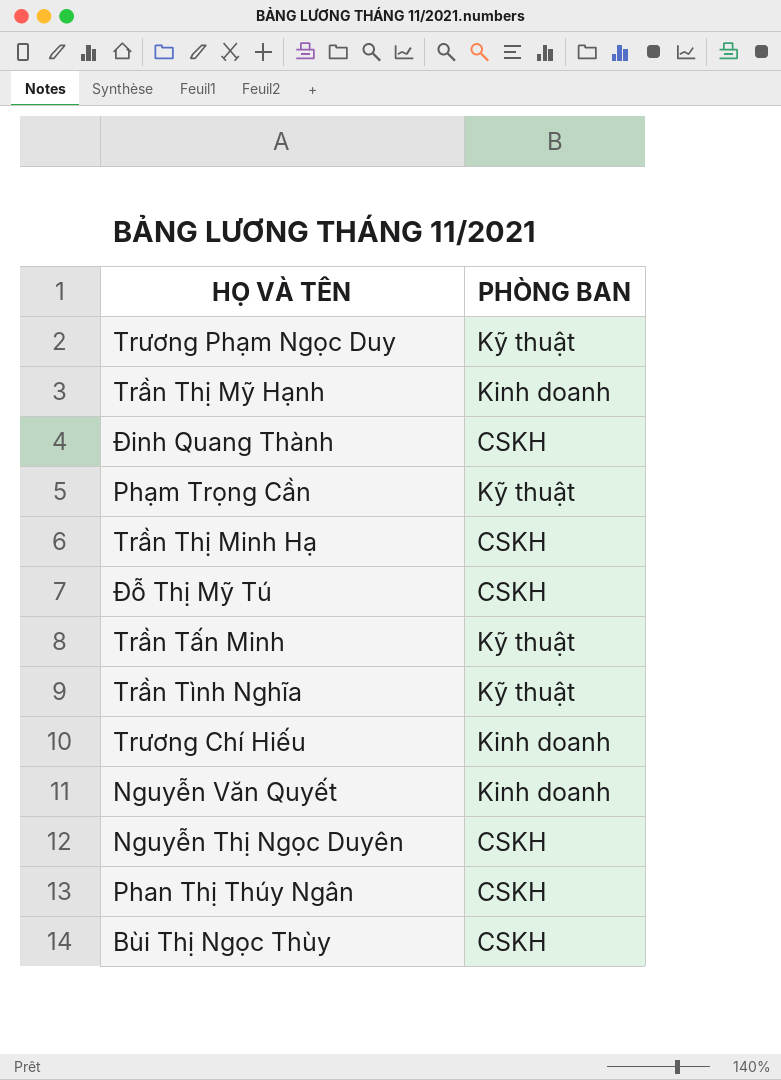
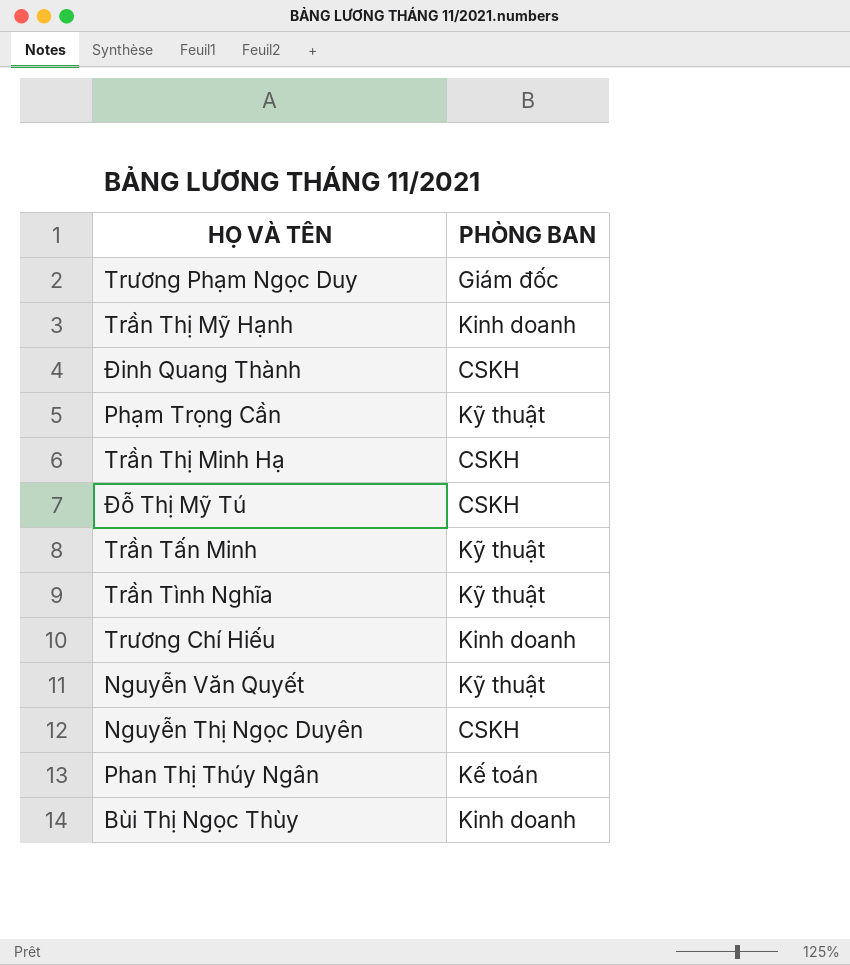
Trương Phạm Ngọc Duy | PHÒNG BAN: Kỹ thuật -> Giám đốc
Nguyễn Văn Quyết | PHÒNG BAN: Kinh doanh -> Kỹ thuật
Phan Thị Thúy Ngân | PHÒNG BAN: CSKH -> Kế toán
Bùi Thị Ngọc Thùy | PHÒNG BAN: CSKH -> Kinh doanh

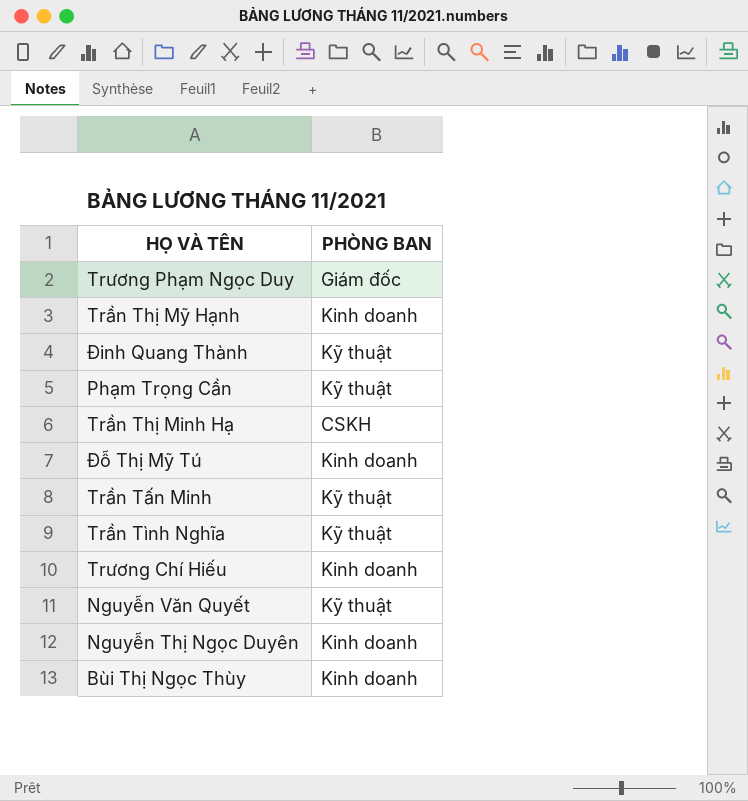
row Phan Thị Thúy Ngân: Kế toán -> none
Đinh Quang Thành | PHÒNG BAN: CSKH -> Kỹ thuật
Đỗ Thị Mỹ Tú | PHÒNG BAN: CSKH -> Kinh doanh
Nguyễn Thị Ngọc Duyên | PHÒNG BAN: CSKH -> Kinh doanh

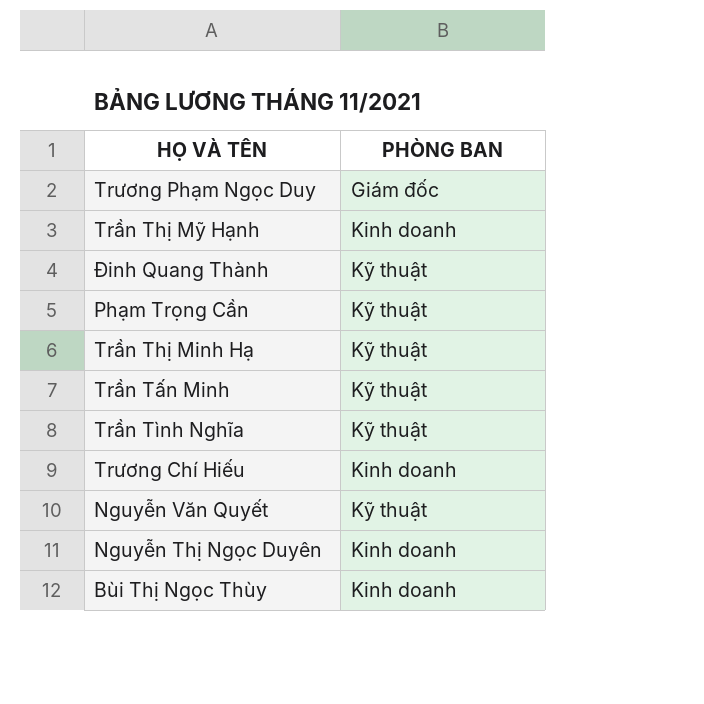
row Đỗ Thị Mỹ Tú: Kinh doanh -> none
Trần Thị Minh Hạ | PHÒNG BAN: CSKH -> Kỹ thuật

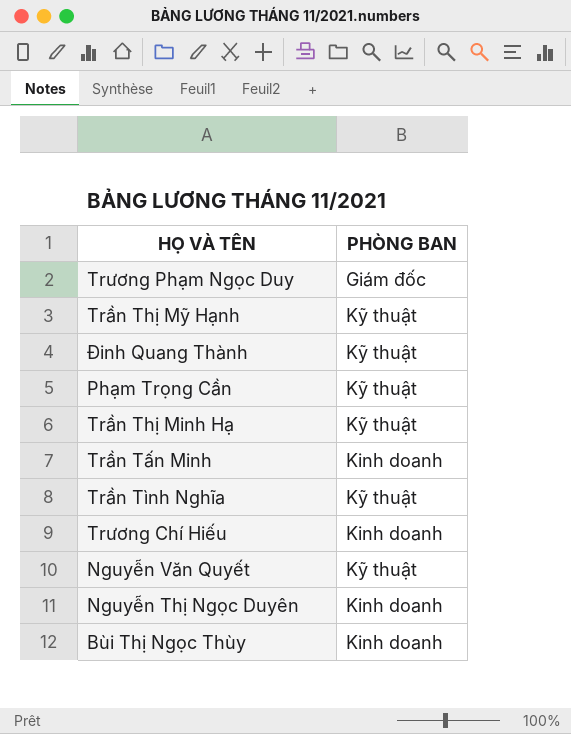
Trần Thị Mỹ Hạnh | PHÒNG BAN: Kinh doanh -> Kỹ thuật
Trần Tấn Minh | PHÒNG BAN: Kỹ thuật -> Kinh doanh

